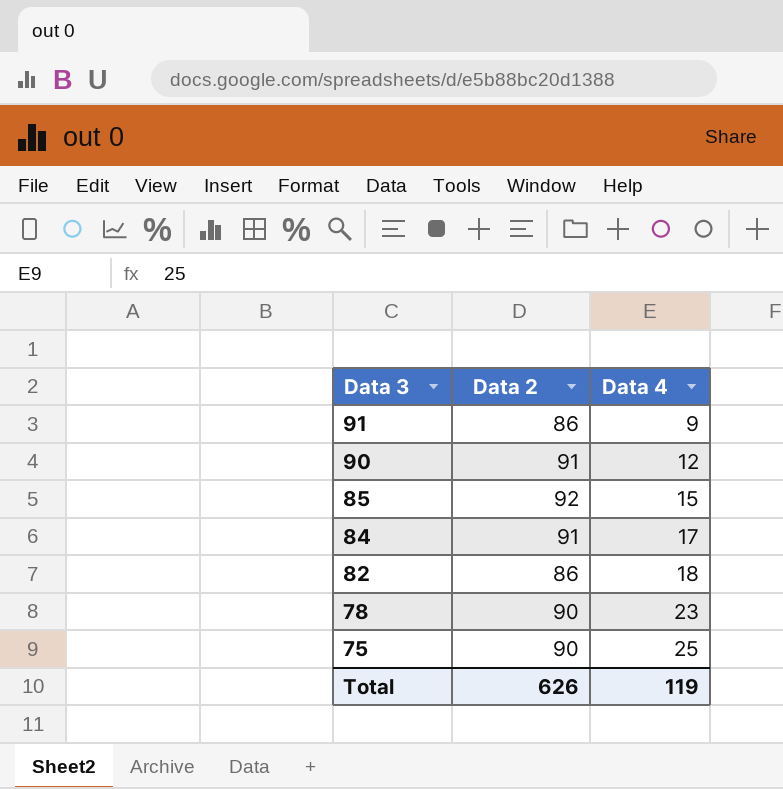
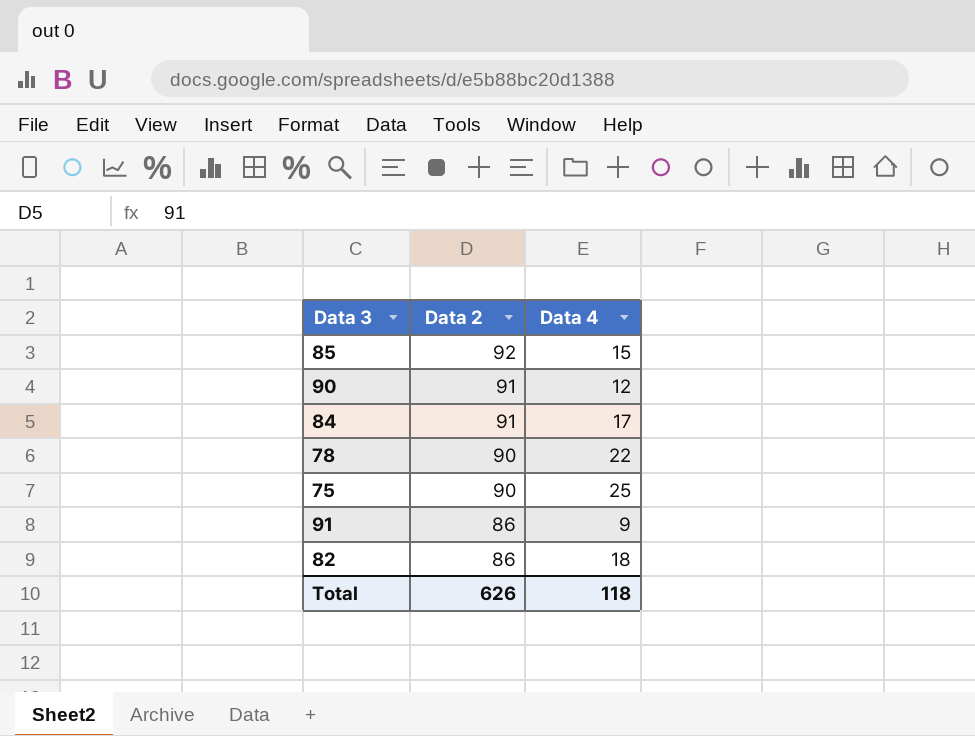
row order: Data 3 descending -> Data 2 descending
78 | Data 4: 23 -> 22
Total | Data 4: 119 -> 118

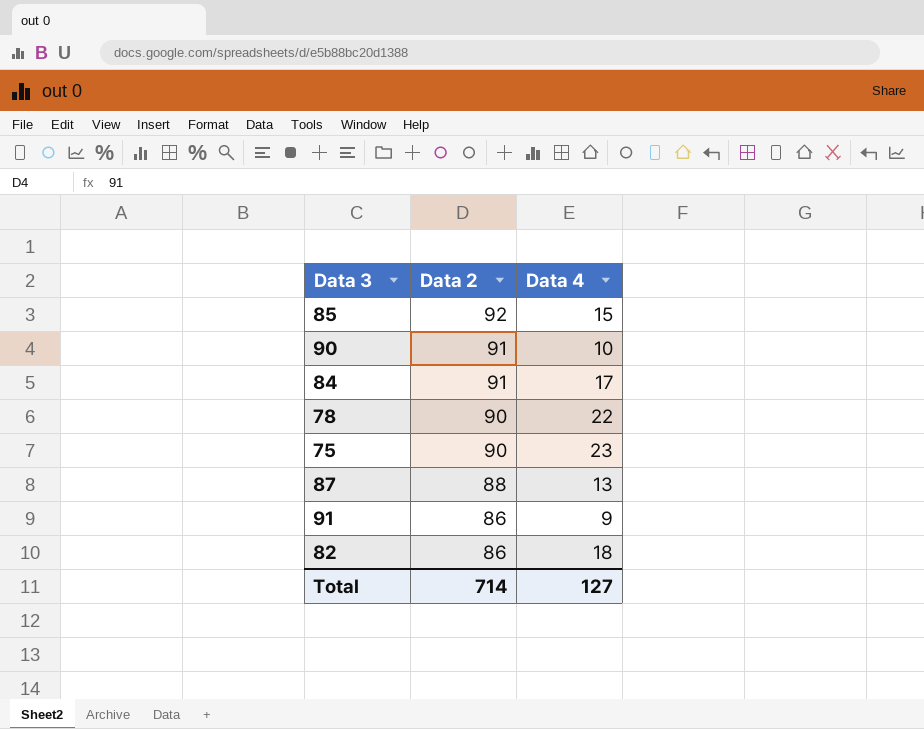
90 | Data 4: 12 -> 10
75 | Data 4: 25 -> 23
row 87: none -> 88 | 13
Total | Data 2: 626 -> 714
Total | Data 4: 118 -> 127

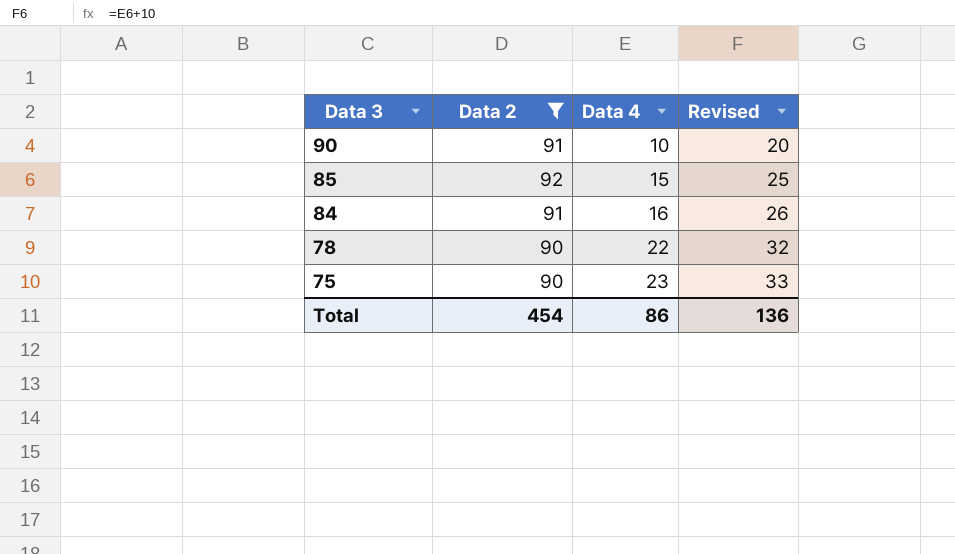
filter: none -> Data 2 >= 90
row order: Data 2 descending -> Data 3 descending
column Revised | formula: none -> [Data 4] + 10
84 | Data 4: 17 -> 16
Total | Data 2: 714 -> 454
Total | Data 4: 127 -> 86

